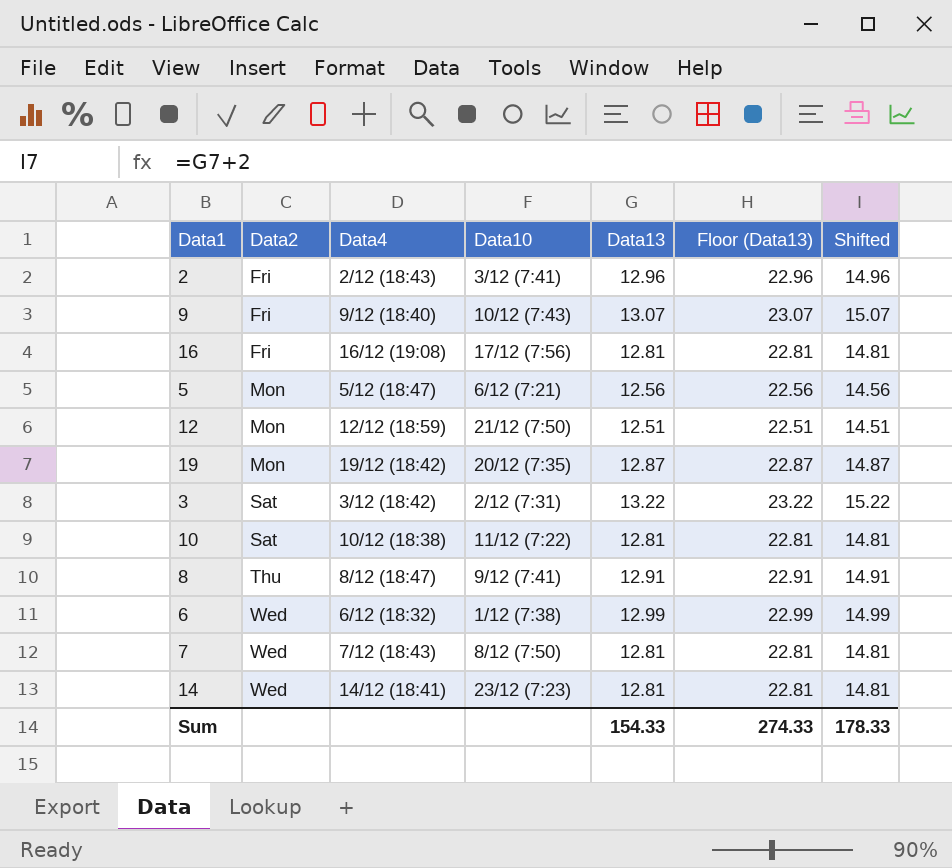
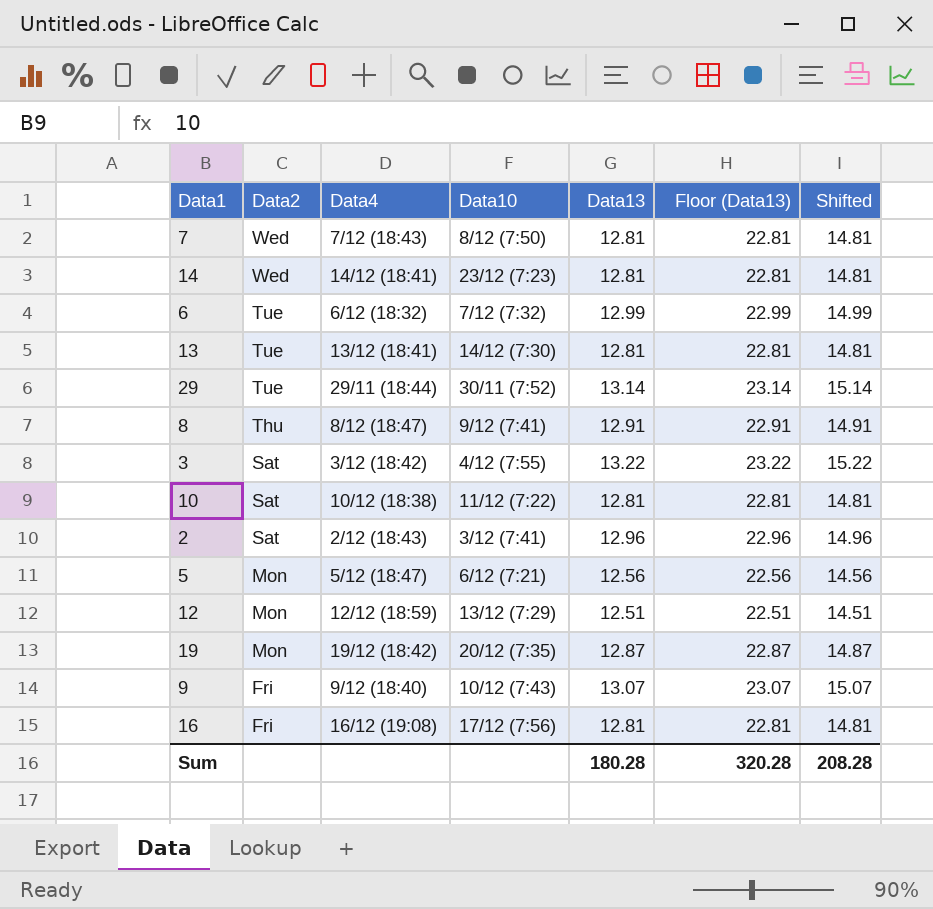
row order: Data2 ascending -> Data2 descending
6 | Data2: Wed -> Tue
6 | Data10: 1/12 (7:38) -> 7/12 (7:32)
row 13: none -> Tue | 13/12 (18:41) | 14/12 (7:30) | 12.81 | 22.81 | 14.81
row 29: none -> Tue | 29/11 (18:44) | 30/11 (7:52) | 13.14 | 23.14 | 15.14
3 | Data10: 2/12 (7:31) -> 4/12 (7:55)
2 | Data2: Fri -> Sat
12 | Data10: 21/12 (7:50) -> 13/12 (7:29)
Sum | Data13: 154.33 -> 180.28
Sum | Floor (Data13): 274.33 -> 320.28
Sum | Shifted: 178.33 -> 208.28

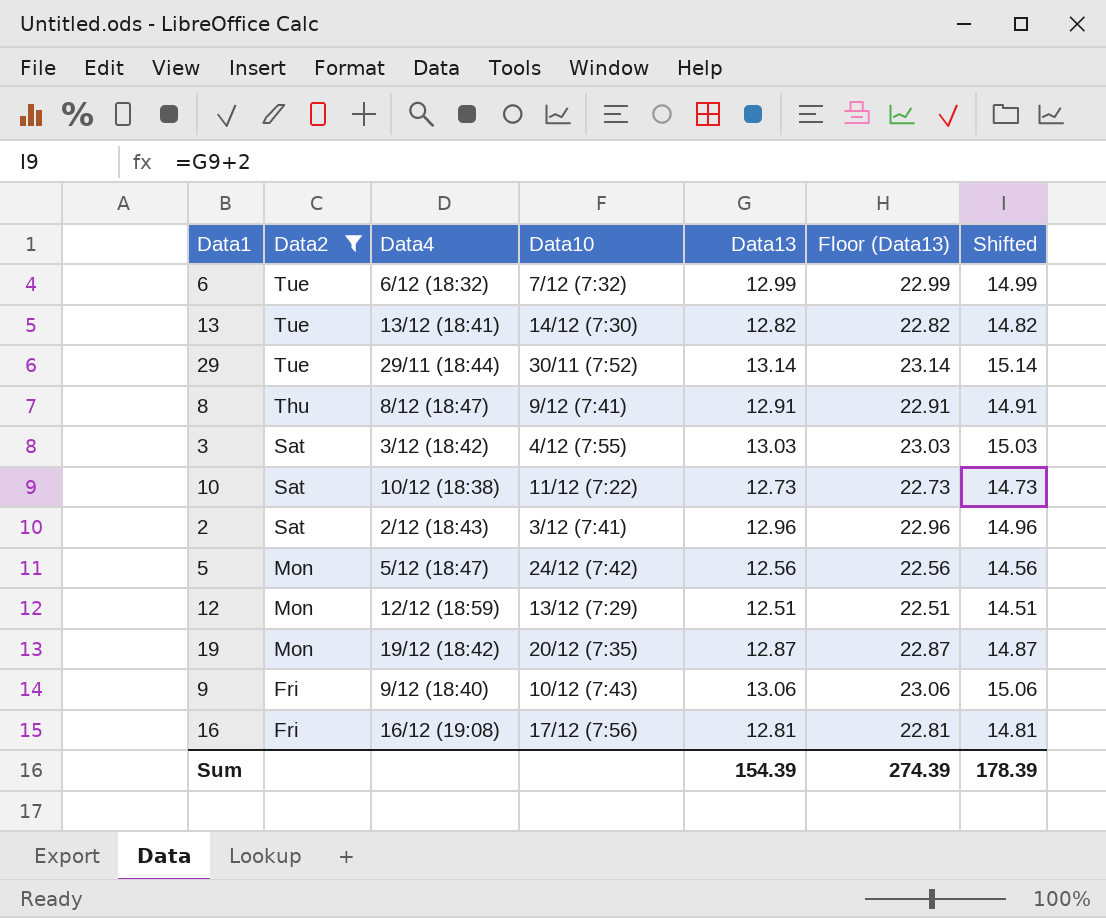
filter: none -> Data2 != Wed
13 | Data13: 12.81 -> 12.82
13 | Floor (Data13): 22.81 -> 22.82
13 | Shifted: 14.81 -> 14.82
3 | Data13: 13.22 -> 13.03
3 | Floor (Data13): 23.22 -> 23.03
3 | Shifted: 15.22 -> 15.03
10 | Data13: 12.81 -> 12.73
10 | Floor (Data13): 22.81 -> 22.73
10 | Shifted: 14.81 -> 14.73
5 | Data10: 6/12 (7:21) -> 24/12 (7:42)
9 | Data13: 13.07 -> 13.06
9 | Floor (Data13): 23.07 -> 23.06
9 | Shifted: 15.07 -> 15.06
Sum | Data13: 180.28 -> 154.39
Sum | Floor (Data13): 320.28 -> 274.39
Sum | Shifted: 208.28 -> 178.39

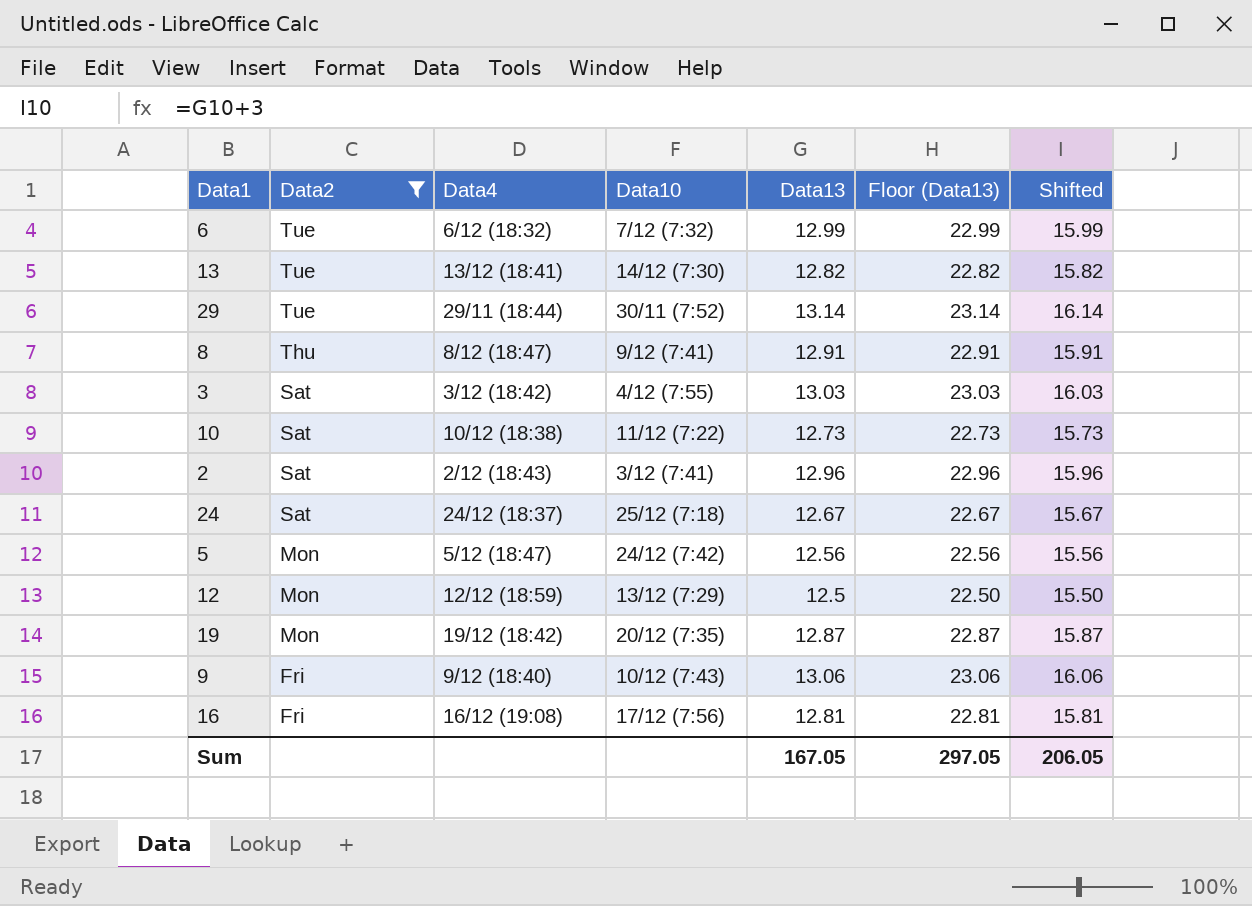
column Shifted | formula: [Data13] + 2 -> [Data13] + 3
row 24: none -> Sat | 24/12 (18:37) | 25/12 (7:18) | 12.67 | 22.67 | 15.67
12 | Data13: 12.51 -> 12.5
12 | Floor (Data13): 22.51 -> 22.50
Sum | Data13: 154.39 -> 167.05
Sum | Floor (Data13): 274.39 -> 297.05
Sum | Shifted: 178.39 -> 206.05

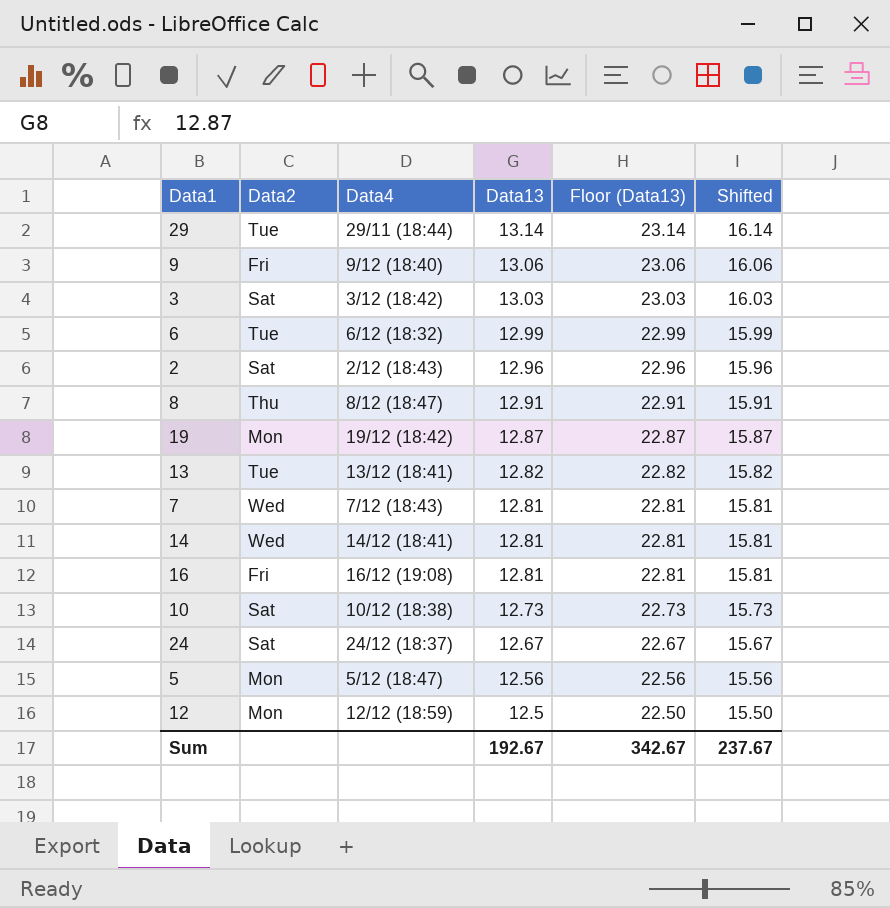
filter: Data2 != Wed -> none
row order: Data2 descending -> Data13 descending
column Data10 | position: 4 -> none
Sum | Data13: 167.05 -> 192.67
Sum | Floor (Data13): 297.05 -> 342.67
Sum | Shifted: 206.05 -> 237.67

